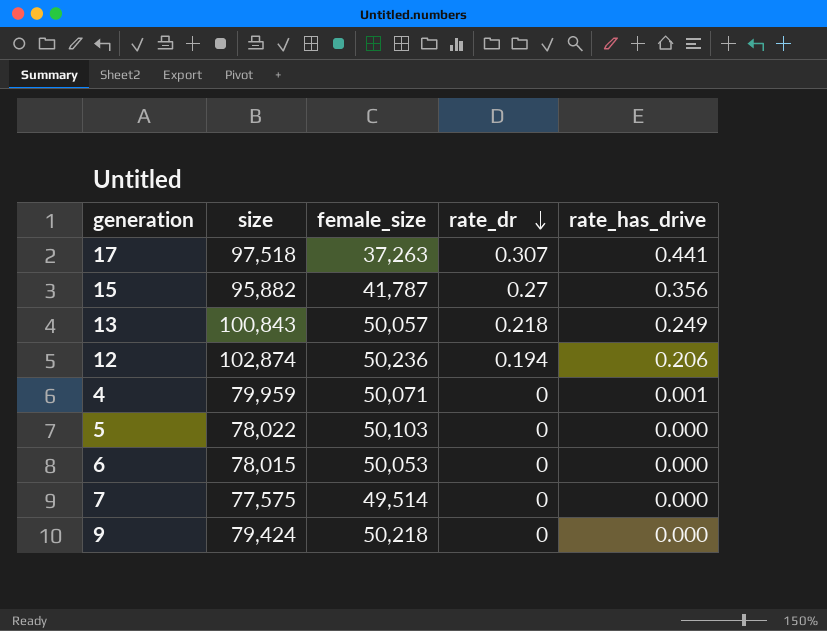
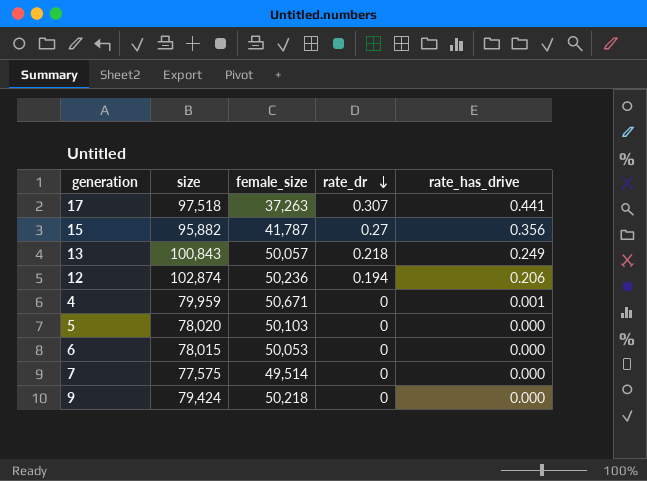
4 | female_size: 50,071 -> 50,671
5 | size: 78,022 -> 78,020

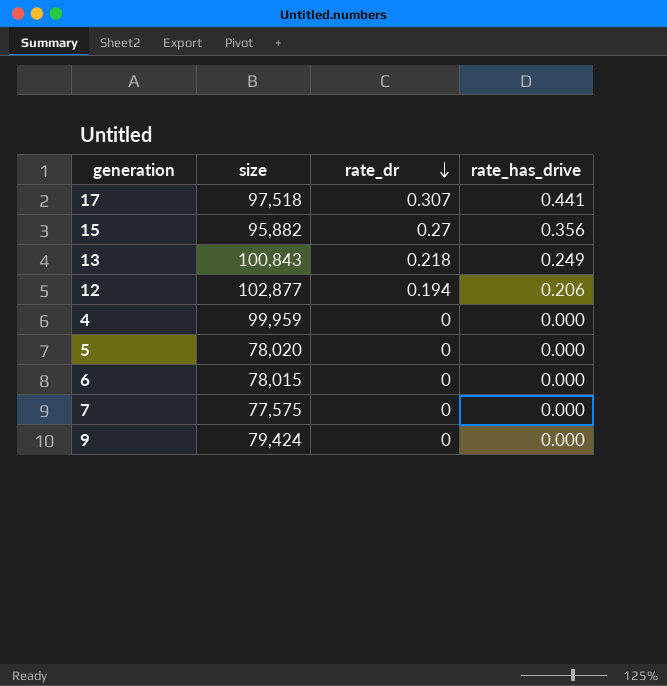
column female_size | position: 3 -> none
12 | size: 102,874 -> 102,877
4 | size: 79,959 -> 99,959
4 | rate_has_drive: 0.001 -> 0.000

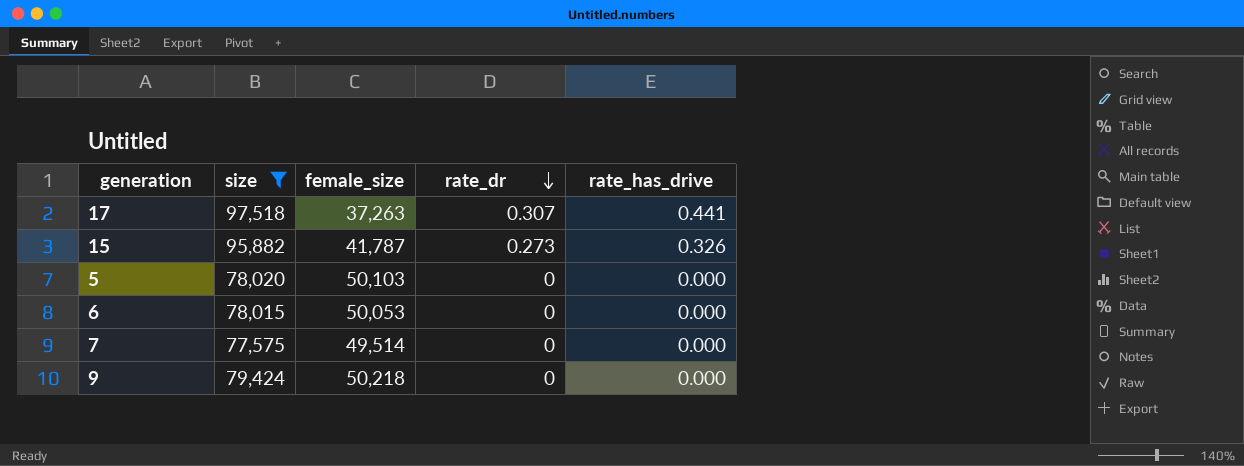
filter: none -> size <= 97,518
column female_size | position: none -> 3
15 | rate_dr: 0.27 -> 0.273
15 | rate_has_drive: 0.356 -> 0.326

